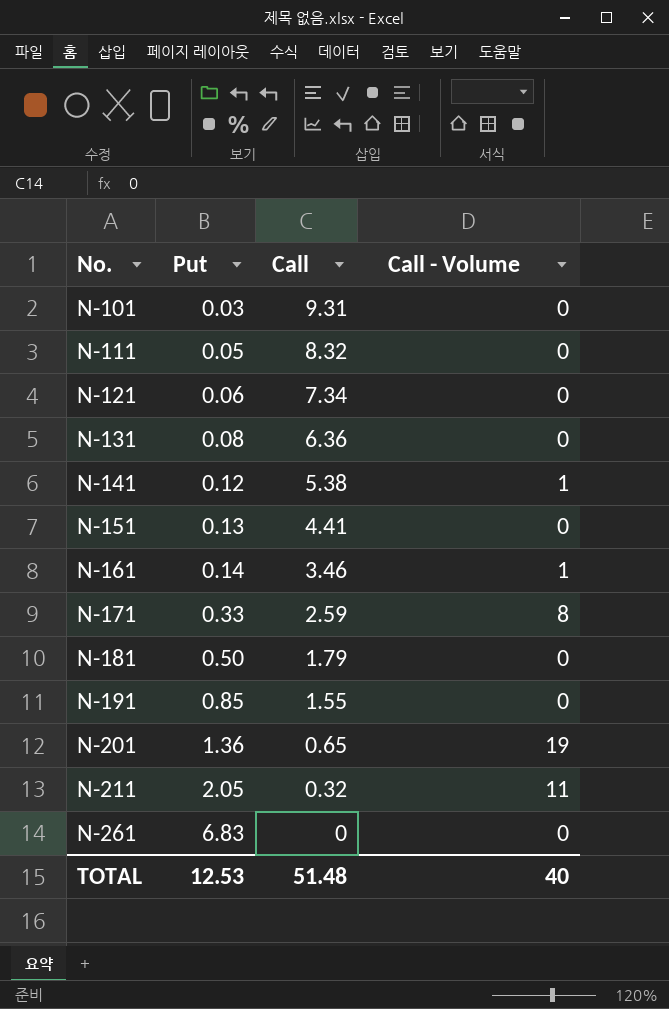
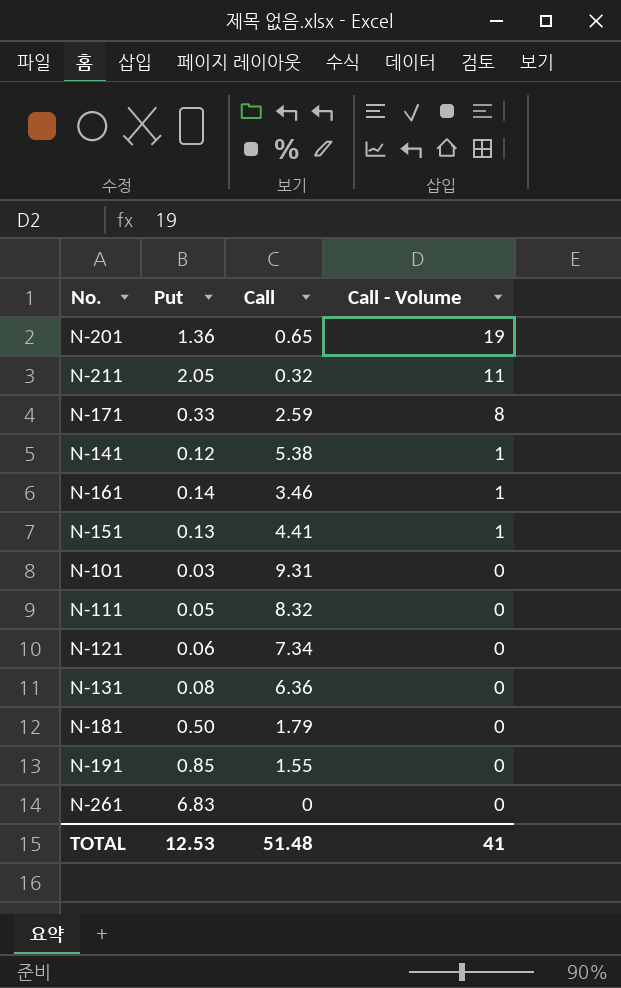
row order: No. ascending -> Call - Volume descending
N-151 | Call - Volume: 0 -> 1
TOTAL | Call - Volume: 40 -> 41

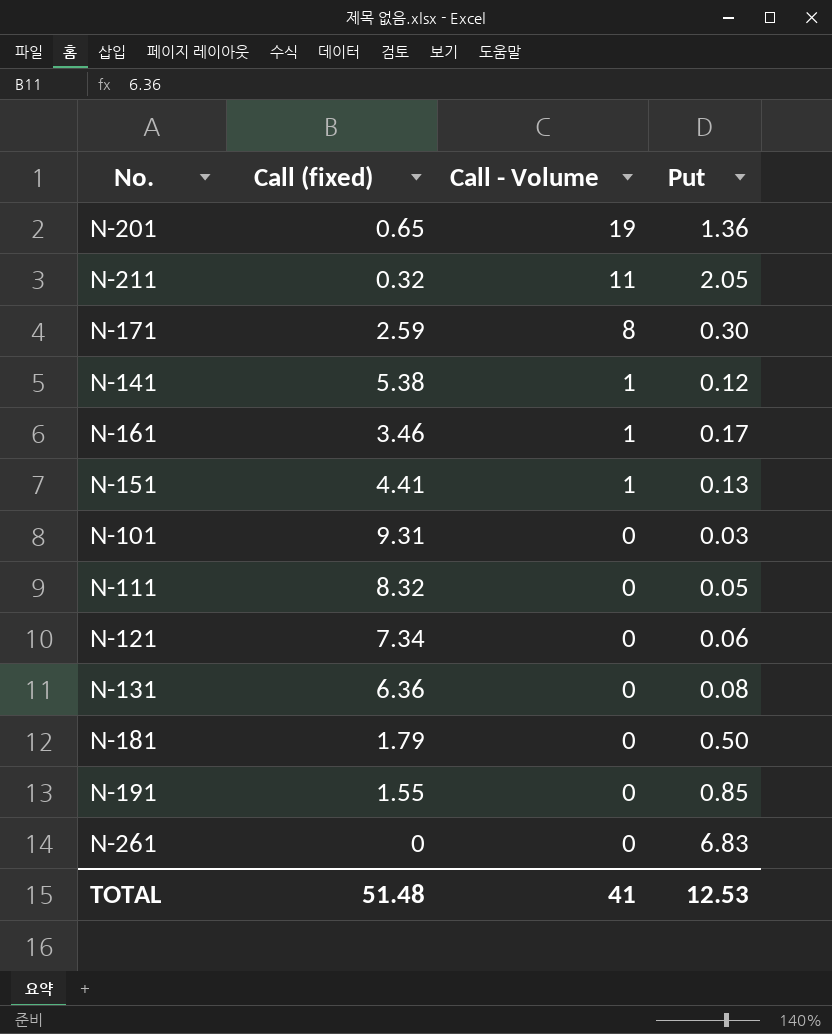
column name: Call -> Call (fixed)
column Put | position: 2 -> 4
N-171 | Put: 0.33 -> 0.30
N-161 | Put: 0.14 -> 0.17

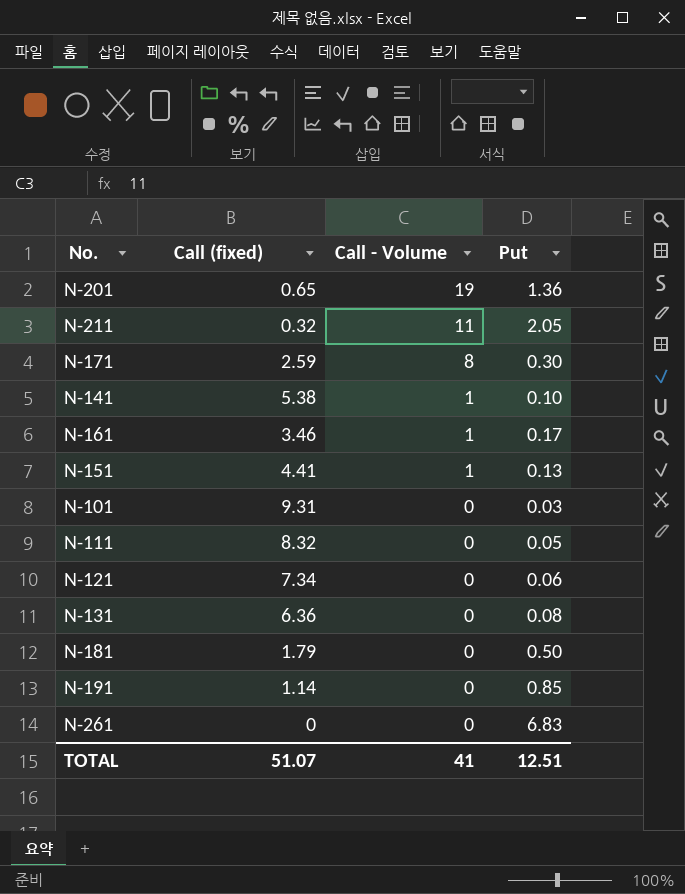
N-141 | Put: 0.12 -> 0.10
N-191 | Call (fixed): 1.55 -> 1.14
TOTAL | Call (fixed): 51.48 -> 51.07
TOTAL | Put: 12.53 -> 12.51

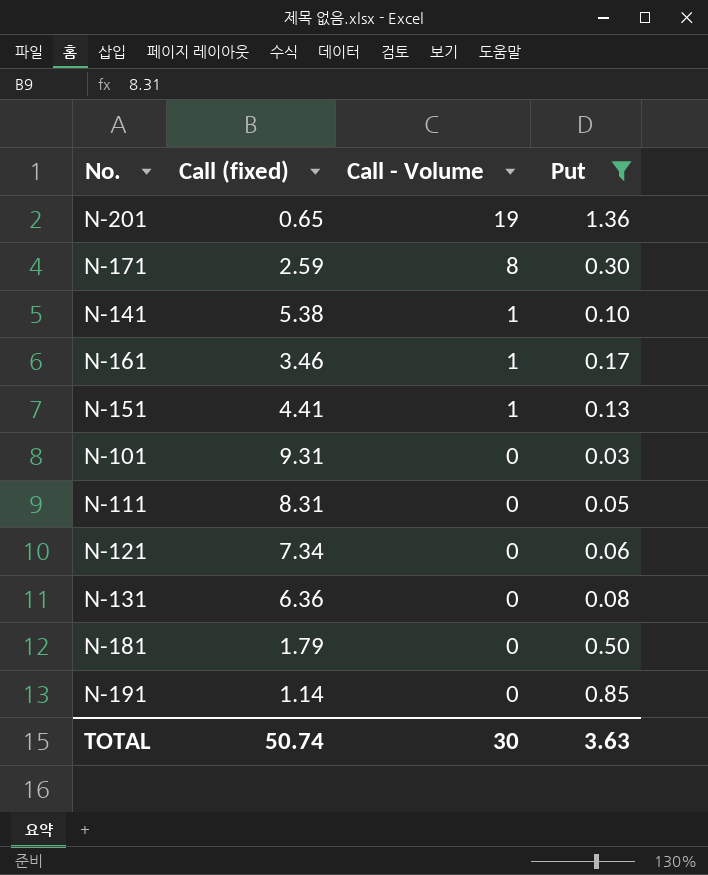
filter: none -> Put <= 1.36
N-111 | Call (fixed): 8.32 -> 8.31
TOTAL | Call (fixed): 51.07 -> 50.74
TOTAL | Call - Volume: 41 -> 30
TOTAL | Put: 12.51 -> 3.63

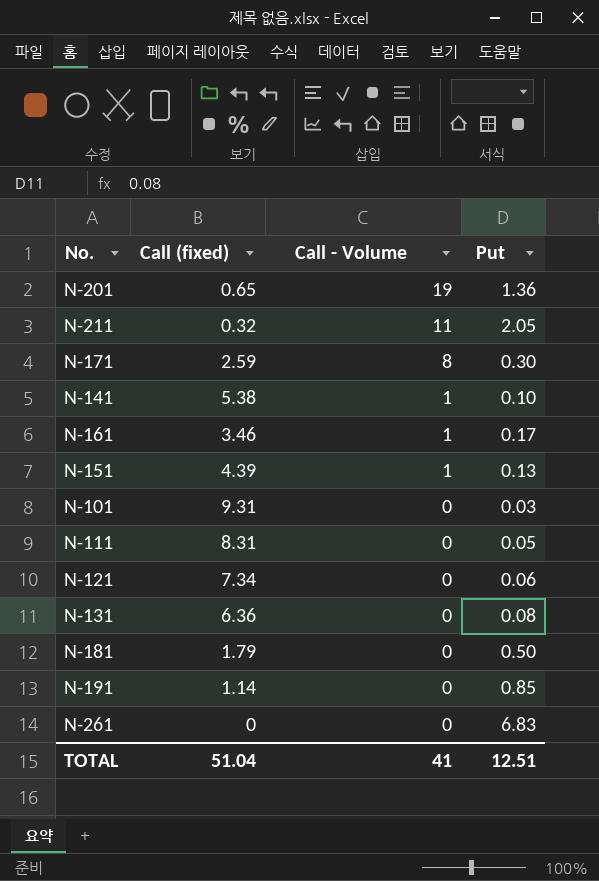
filter: Put <= 1.36 -> none
N-151 | Call (fixed): 4.41 -> 4.39
TOTAL | Call (fixed): 50.74 -> 51.04
TOTAL | Call - Volume: 30 -> 41
TOTAL | Put: 3.63 -> 12.51

